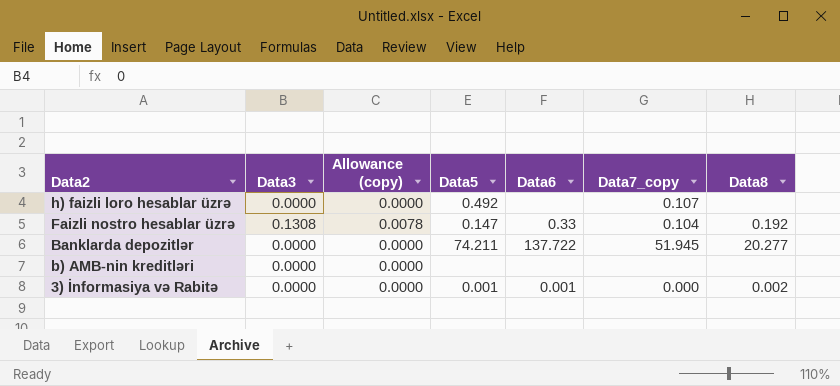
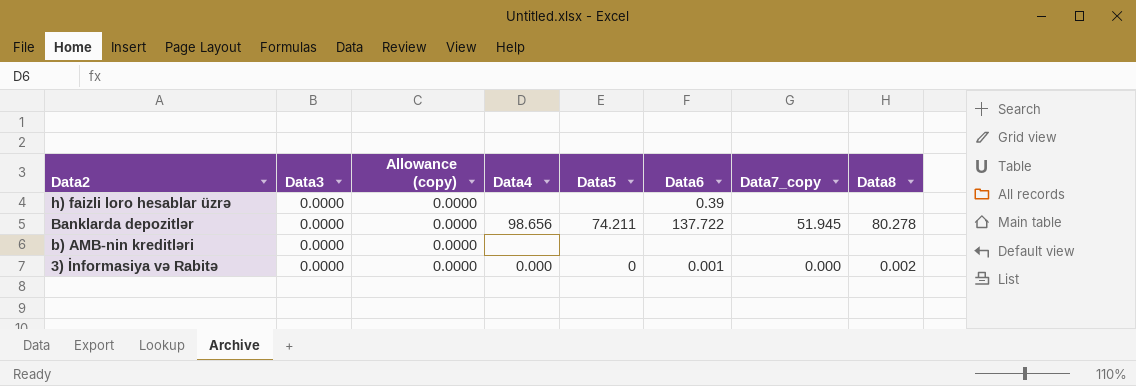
column Data4 | position: none -> 4
row Faizli nostro hesablar üzrə: 0.1308 | 0.0078 | 0.147 | 0.33 | 0.104 | 0.192 -> none
h) faizli loro hesablar üzrə | Data5: 0.492 -> none
h) faizli loro hesablar üzrə | Data6: none -> 0.39
h) faizli loro hesablar üzrə | Data7_copy: 0.107 -> none
Banklarda depozitlər | Data8: 20.277 -> 80.278
3) İnformasiya və Rabitə | Data5: 0.001 -> 0

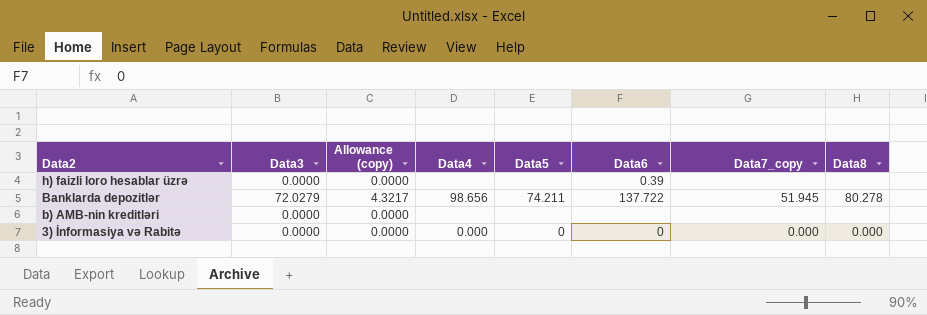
Banklarda depozitlər | Data3: 0.0000 -> 72.0279
Banklarda depozitlər | Allowance (copy): 0.0000 -> 4.3217
3) İnformasiya və Rabitə | Data6: 0.001 -> 0
3) İnformasiya və Rabitə | Data8: 0.002 -> 0.000

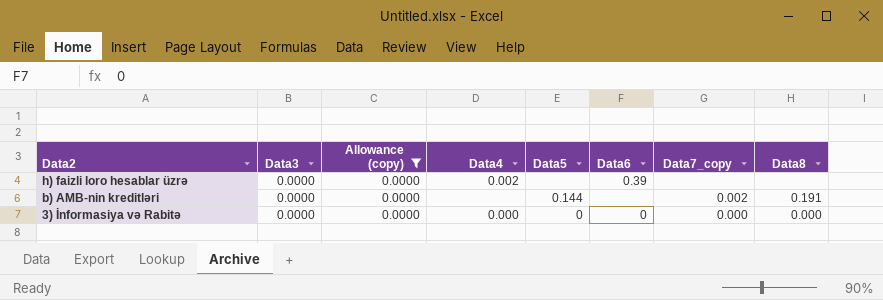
filter: none -> Allowance (copy) = 0.0000
h) faizli loro hesablar üzrə | Data4: none -> 0.002
b) AMB-nin kreditləri | Data5: none -> 0.144
b) AMB-nin kreditləri | Data7_copy: none -> 0.002
b) AMB-nin kreditləri | Data8: none -> 0.191

